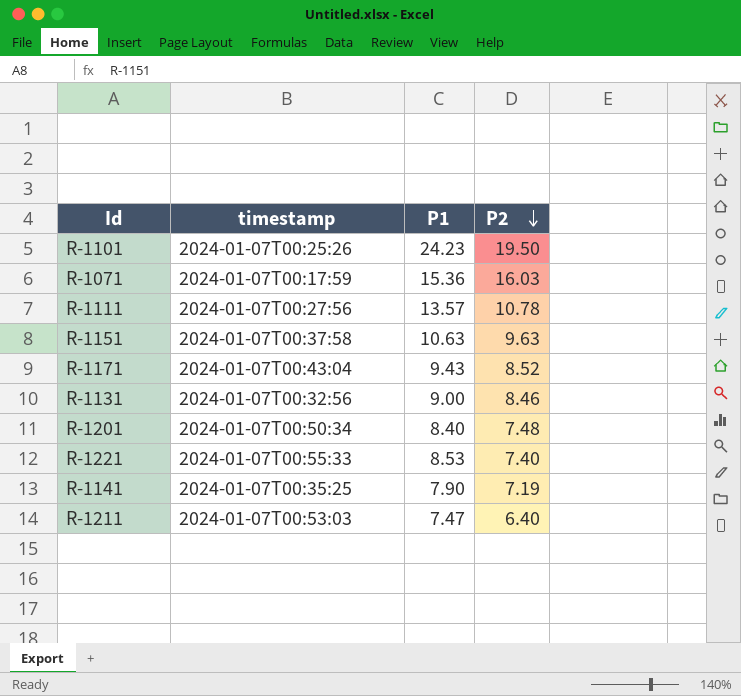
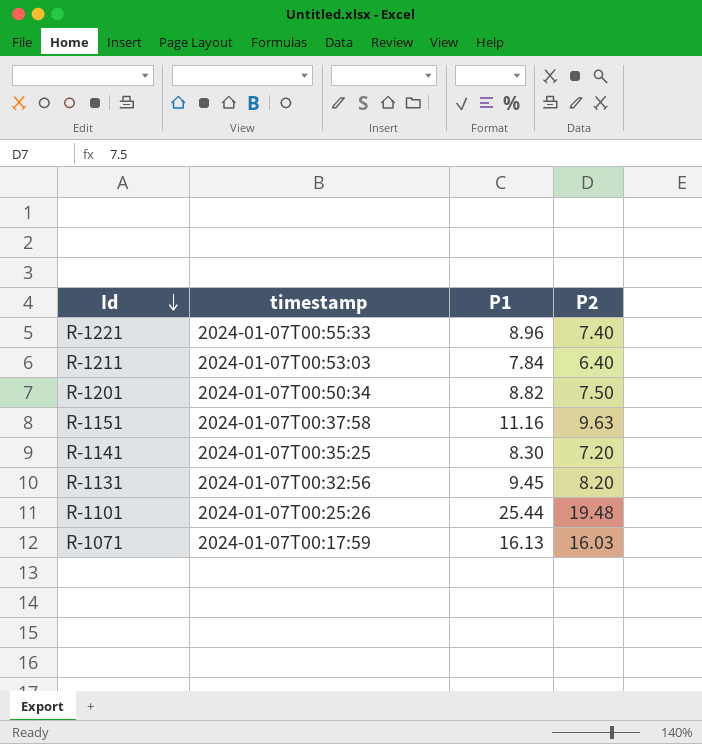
row order: P2 descending -> Id descending
row R-1111: 2024-01-07T00:27:56 | 13.57 | 10.78 -> none
row R-1171: 2024-01-07T00:43:04 | 9.43 | 8.52 -> none
R-1221 | P1: 8.53 -> 8.96
R-1211 | P1: 7.47 -> 7.84
R-1201 | P1: 8.40 -> 8.82
R-1201 | P2: 7.48 -> 7.50
R-1151 | P1: 10.63 -> 11.16
R-1141 | P1: 7.90 -> 8.30
R-1141 | P2: 7.19 -> 7.20
R-1131 | P1: 9.00 -> 9.45
R-1131 | P2: 8.46 -> 8.20
R-1101 | P1: 24.23 -> 25.44
R-1101 | P2: 19.50 -> 19.48
R-1071 | P1: 15.36 -> 16.13

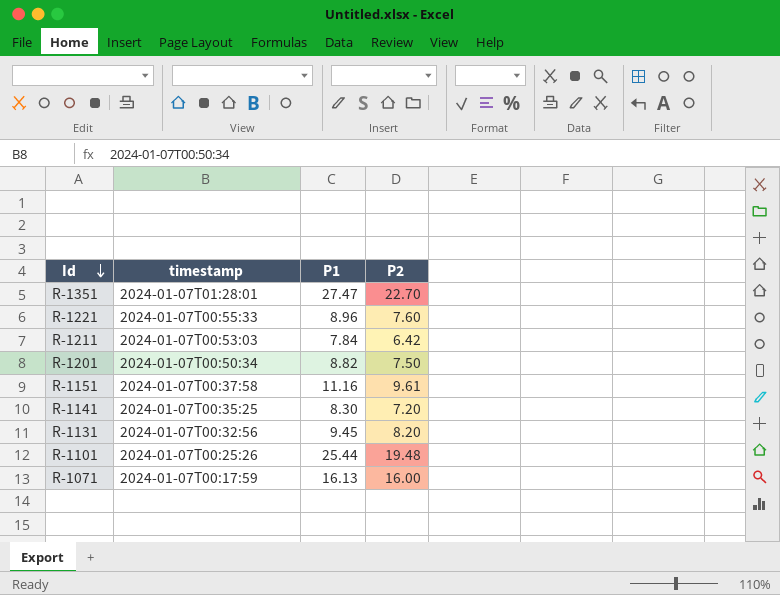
row R-1351: none -> 2024-01-07T01:28:01 | 27.47 | 22.70
R-1221 | P2: 7.40 -> 7.60
R-1211 | P2: 6.40 -> 6.42
R-1151 | P2: 9.63 -> 9.61
R-1071 | P2: 16.03 -> 16.00

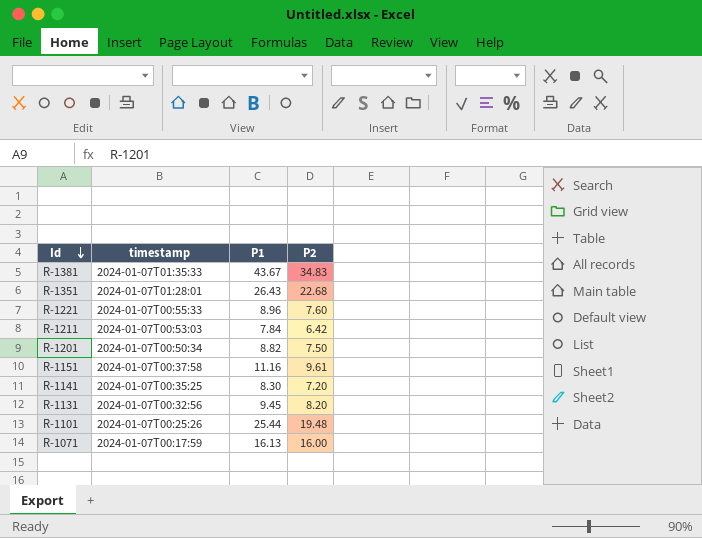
row R-1381: none -> 2024-01-07T01:35:33 | 43.67 | 34.83
R-1351 | P1: 27.47 -> 26.43
R-1351 | P2: 22.70 -> 22.68

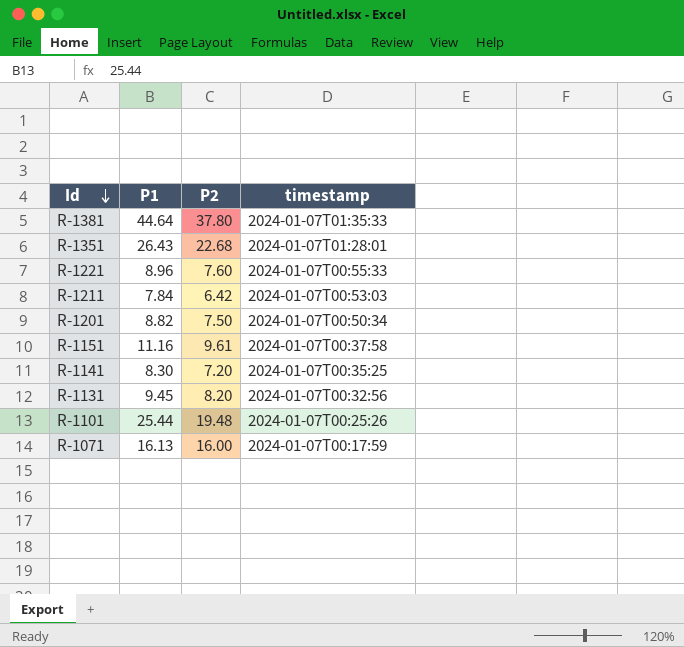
column timestamp | position: 2 -> 4
R-1381 | P1: 43.67 -> 44.64
R-1381 | P2: 34.83 -> 37.80

